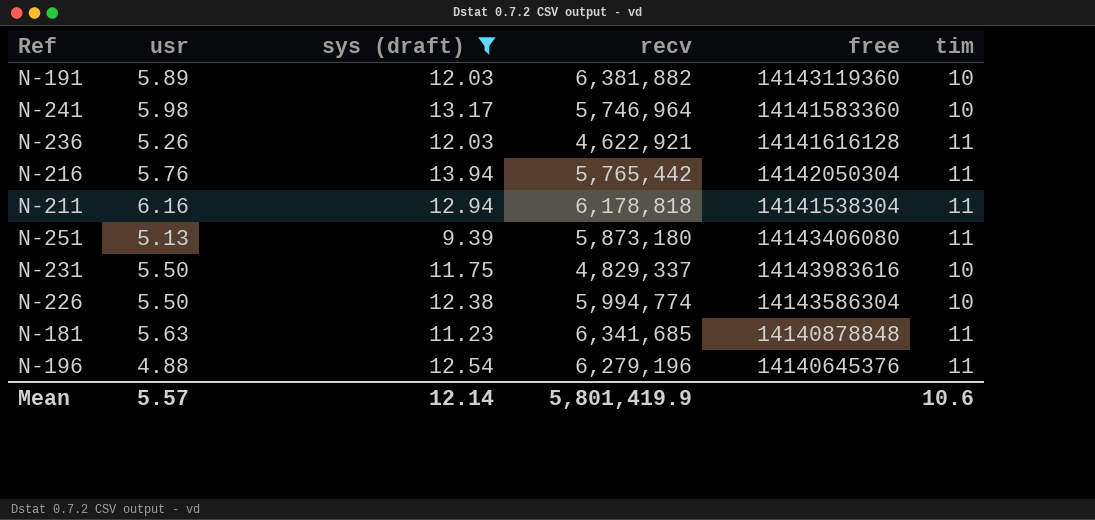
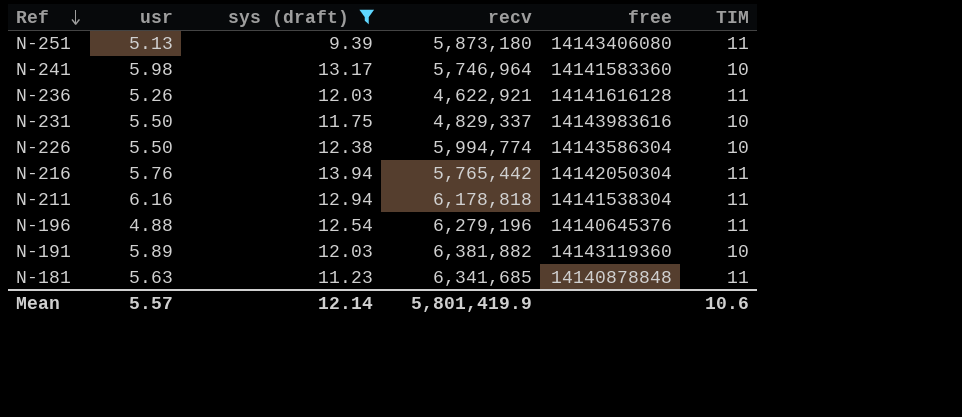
row order: none -> Ref descending
column name: tim -> TIM

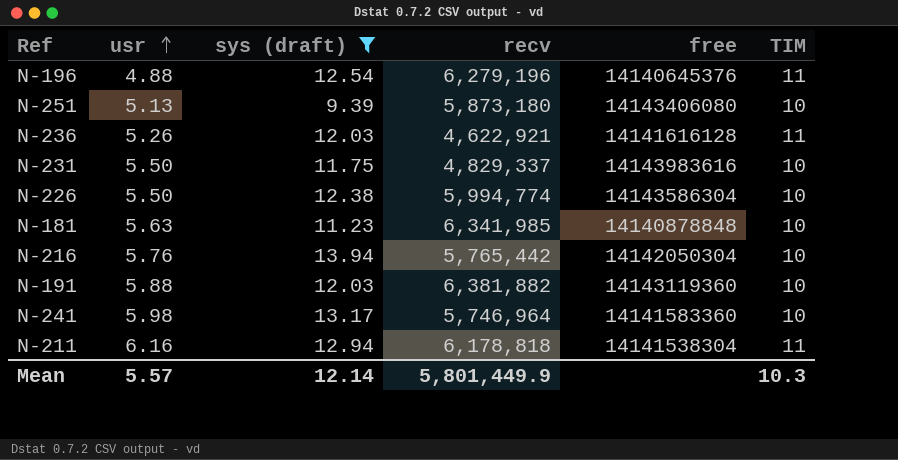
row order: Ref descending -> usr ascending
N-251 | TIM: 11 -> 10
N-181 | recv: 6,341,685 -> 6,341,985
N-181 | TIM: 11 -> 10
N-216 | TIM: 11 -> 10
N-191 | usr: 5.89 -> 5.88
Mean | recv: 5,801,419.9 -> 5,801,449.9
Mean | TIM: 10.6 -> 10.3

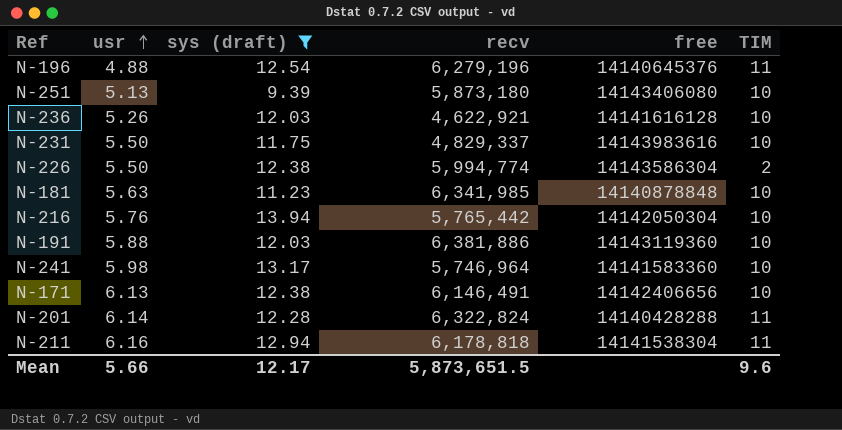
N-236 | TIM: 11 -> 10
N-226 | TIM: 10 -> 2
N-191 | recv: 6,381,882 -> 6,381,886
row N-171: none -> 6.13 | 12.38 | 6,146,491 | 14142406656 | 10
row N-201: none -> 6.14 | 12.28 | 6,322,824 | 14140428288 | 11
Mean | usr: 5.57 -> 5.66
Mean | sys (draft): 12.14 -> 12.17
Mean | recv: 5,801,449.9 -> 5,873,651.5
Mean | TIM: 10.3 -> 9.6

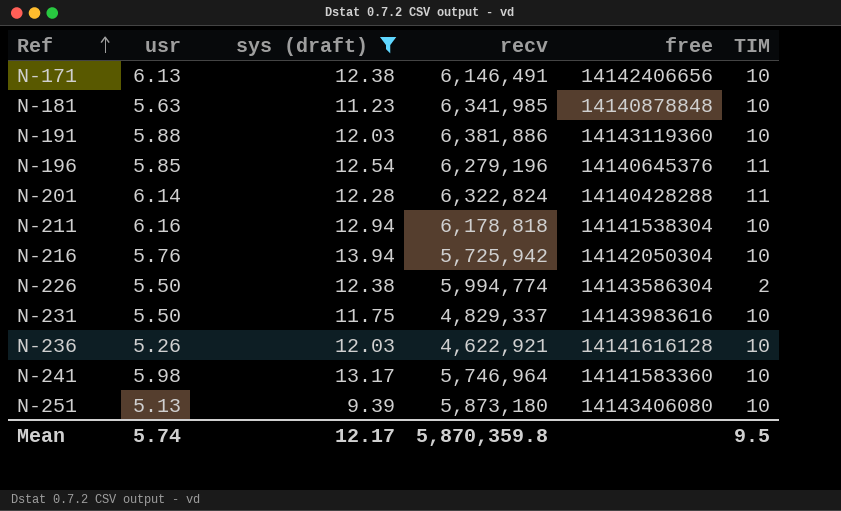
row order: usr ascending -> Ref ascending
N-196 | usr: 4.88 -> 5.85
N-211 | TIM: 11 -> 10
N-216 | recv: 5,765,442 -> 5,725,942
Mean | usr: 5.66 -> 5.74
Mean | recv: 5,873,651.5 -> 5,870,359.8
Mean | TIM: 9.6 -> 9.5

